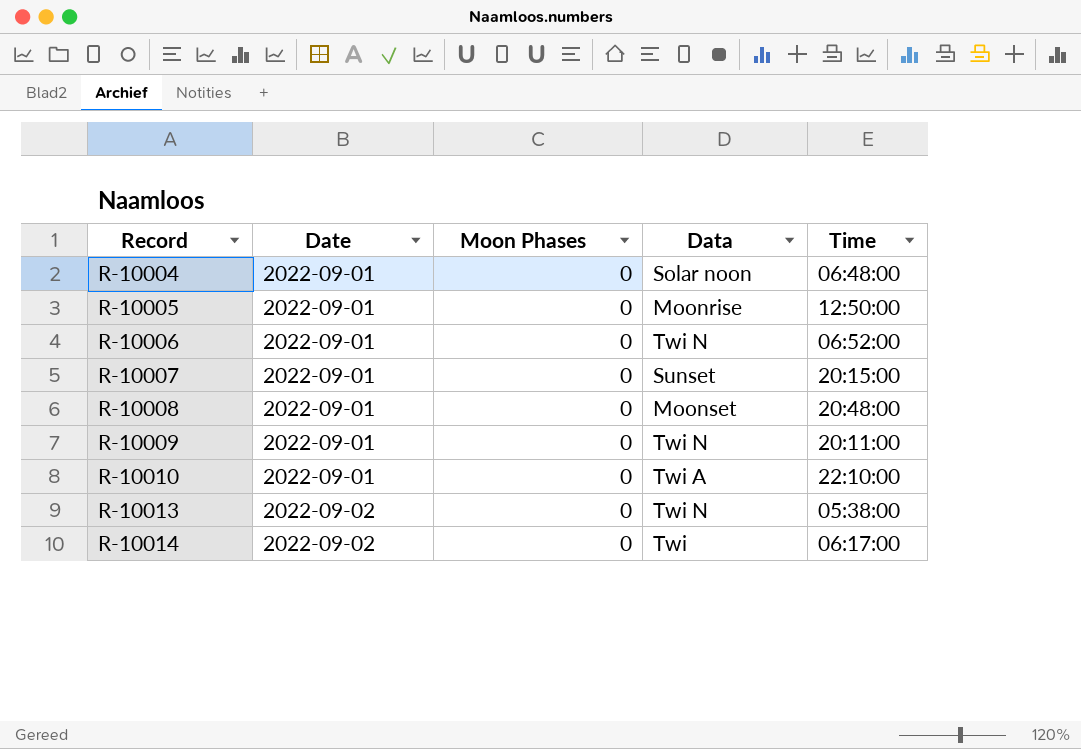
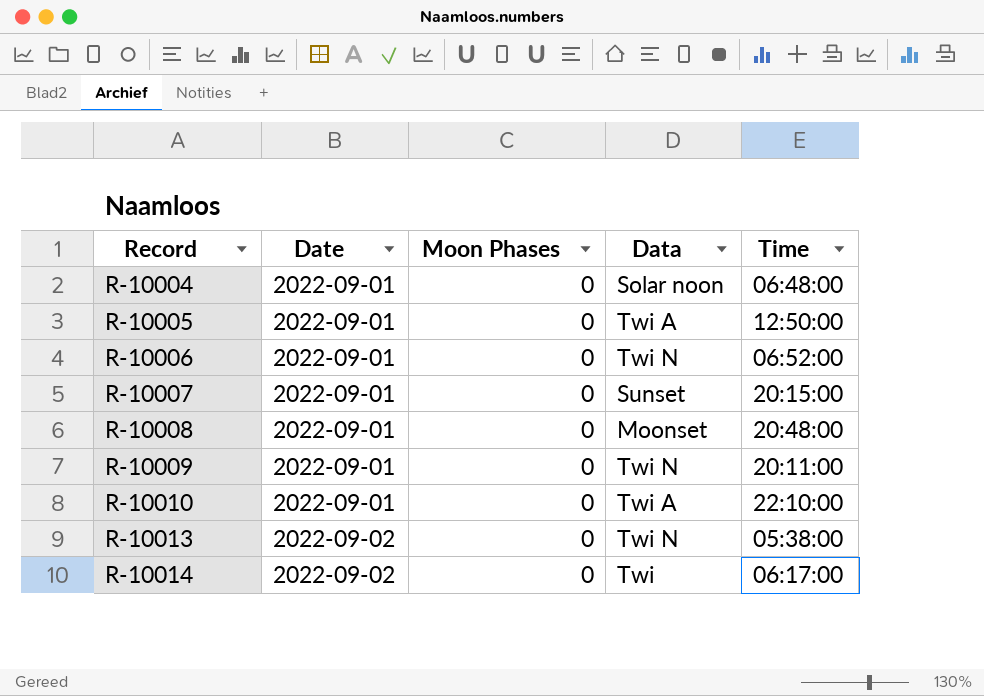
R-10005 | Data: Moonrise -> Twi A

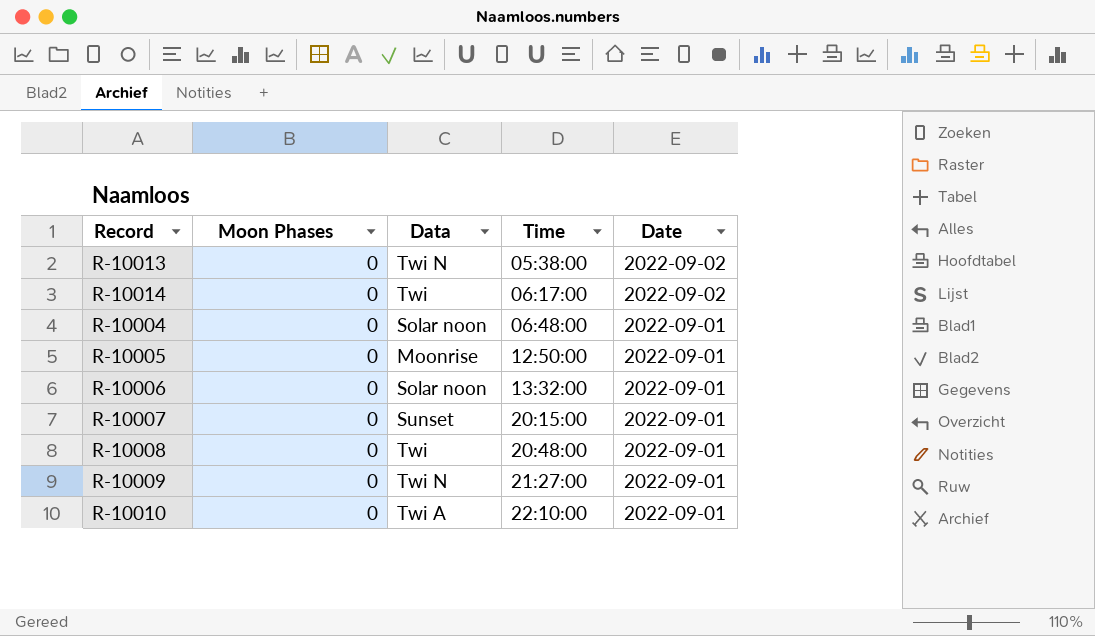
row order: Record ascending -> Time ascending
column Date | position: 2 -> 5
R-10005 | Data: Twi A -> Moonrise
R-10006 | Data: Twi N -> Solar noon
R-10006 | Time: 06:52:00 -> 13:32:00
R-10008 | Data: Moonset -> Twi
R-10009 | Time: 20:11:00 -> 21:27:00

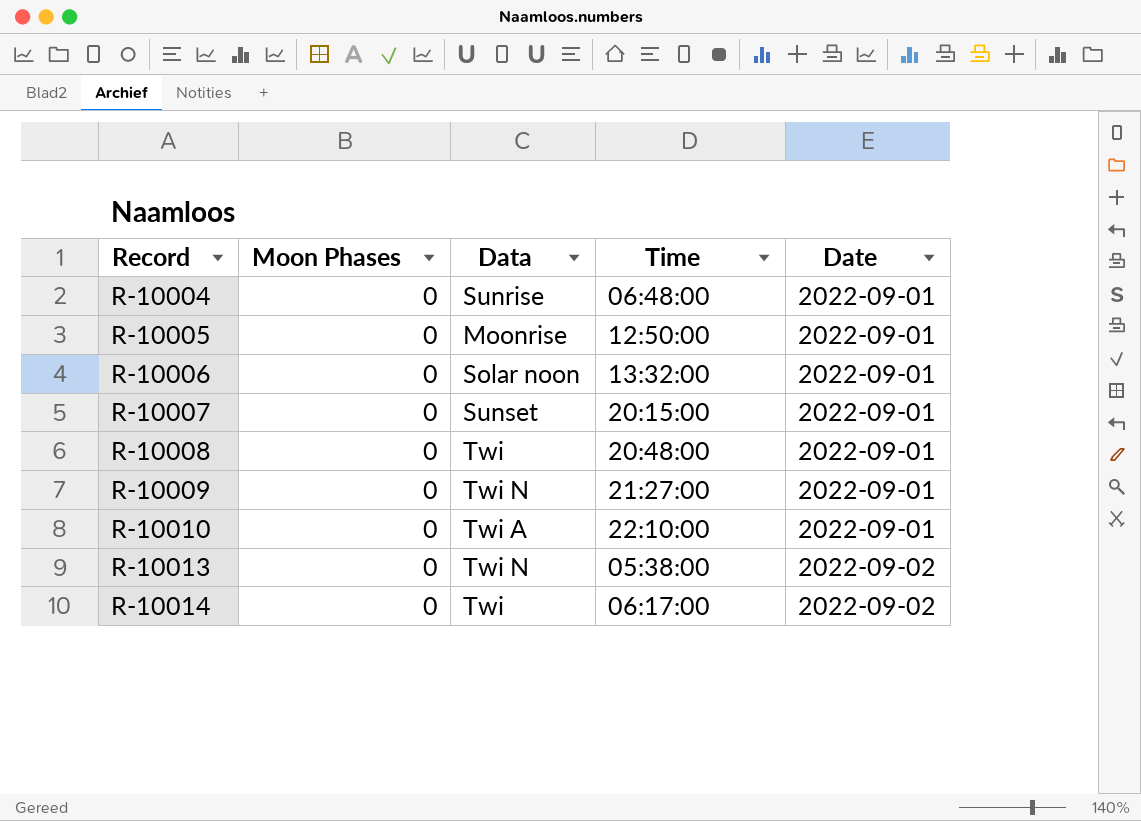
row order: Time ascending -> Record ascending
R-10004 | Data: Solar noon -> Sunrise

